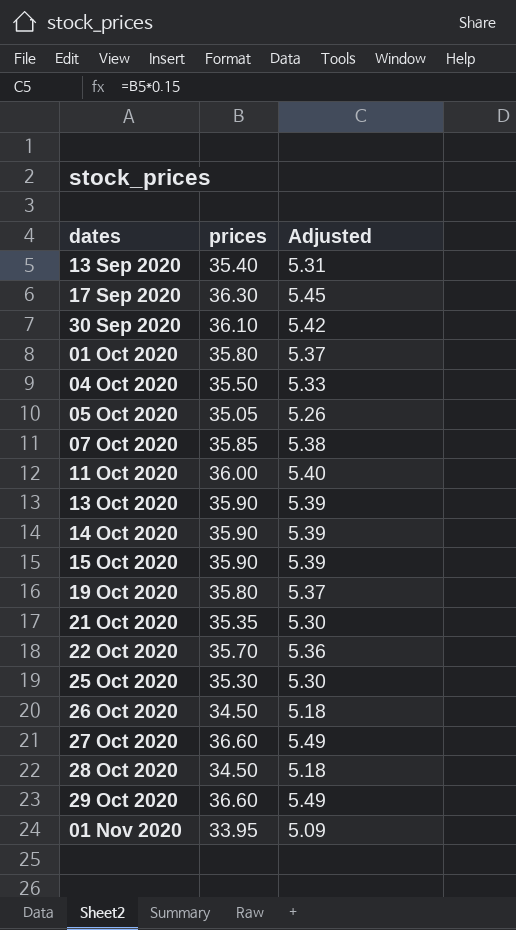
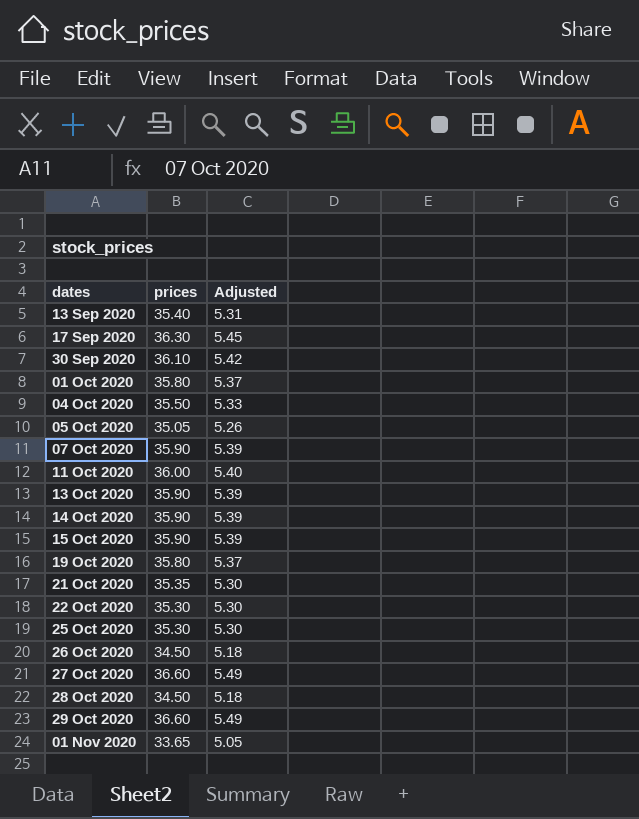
07 Oct 2020 | prices: 35.85 -> 35.90
07 Oct 2020 | Adjusted: 5.38 -> 5.39
22 Oct 2020 | prices: 35.70 -> 35.30
22 Oct 2020 | Adjusted: 5.36 -> 5.30
01 Nov 2020 | prices: 33.95 -> 33.65
01 Nov 2020 | Adjusted: 5.09 -> 5.05

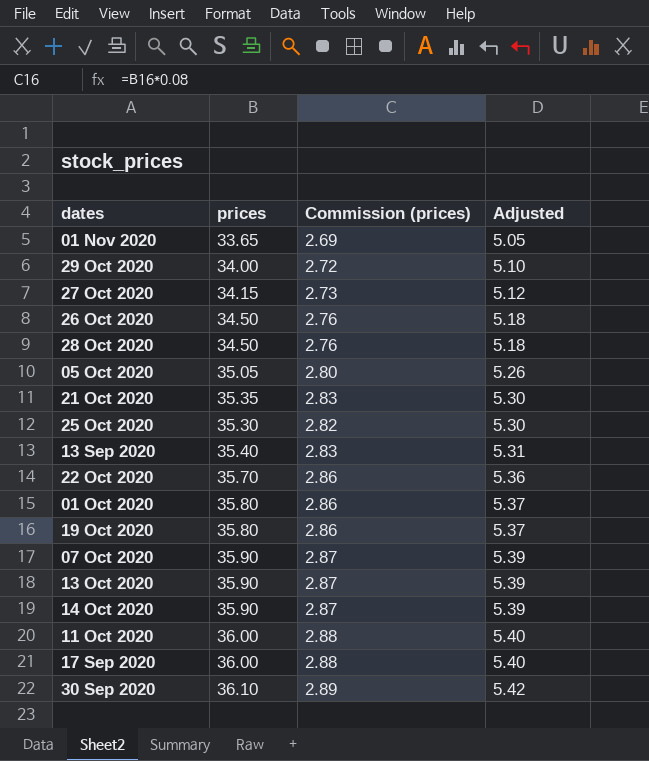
row order: dates ascending -> Adjusted ascending
column Commission (prices) | formula: none -> [prices] * 0.08
row 04 Oct 2020: 35.50 | 5.33 -> none
row 15 Oct 2020: 35.90 | 5.39 -> none
29 Oct 2020 | prices: 36.60 -> 34.00
29 Oct 2020 | Adjusted: 5.49 -> 5.10
27 Oct 2020 | prices: 36.60 -> 34.15
27 Oct 2020 | Adjusted: 5.49 -> 5.12
22 Oct 2020 | prices: 35.30 -> 35.70
22 Oct 2020 | Adjusted: 5.30 -> 5.36
17 Sep 2020 | prices: 36.30 -> 36.00
17 Sep 2020 | Adjusted: 5.45 -> 5.40

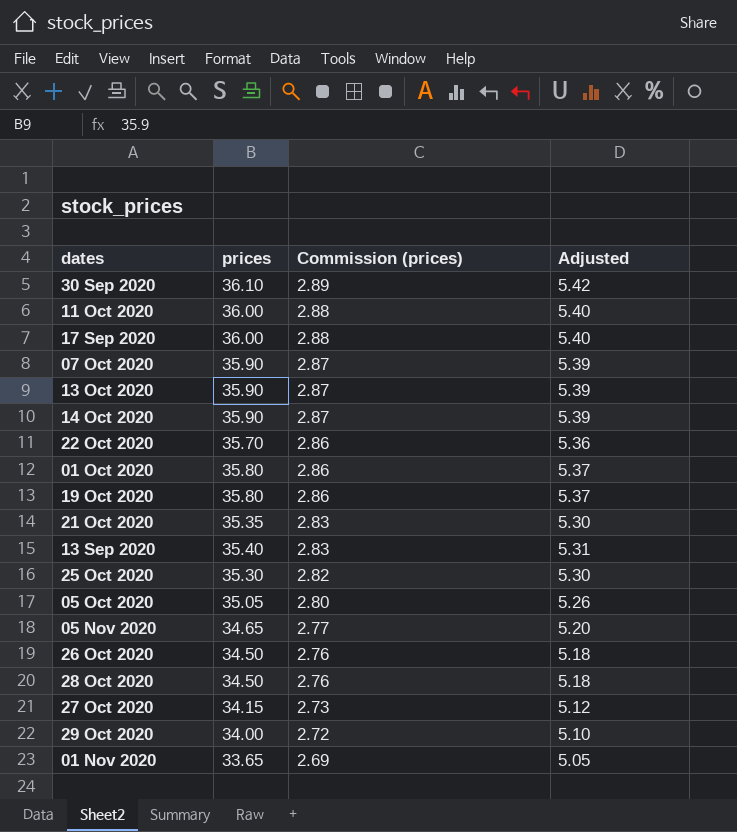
row order: Adjusted ascending -> Commission (prices) descending
row 05 Nov 2020: none -> 34.65 | 2.77 | 5.20

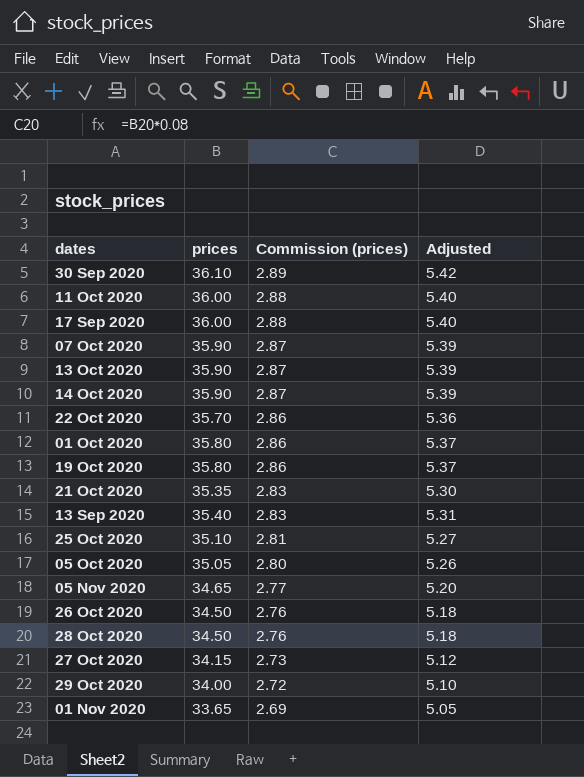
25 Oct 2020 | prices: 35.30 -> 35.10
25 Oct 2020 | Commission (prices): 2.82 -> 2.81
25 Oct 2020 | Adjusted: 5.30 -> 5.27

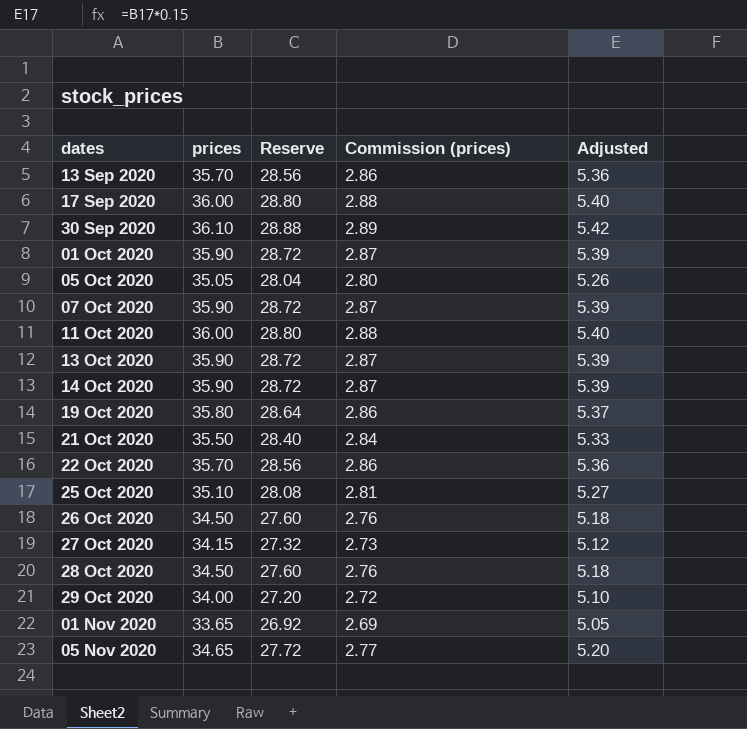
row order: Commission (prices) descending -> dates ascending
column Reserve | formula: none -> [prices] * 0.8
13 Sep 2020 | prices: 35.40 -> 35.70
13 Sep 2020 | Commission (prices): 2.83 -> 2.86
13 Sep 2020 | Adjusted: 5.31 -> 5.36
01 Oct 2020 | prices: 35.80 -> 35.90
01 Oct 2020 | Commission (prices): 2.86 -> 2.87
01 Oct 2020 | Adjusted: 5.37 -> 5.39
21 Oct 2020 | prices: 35.35 -> 35.50
21 Oct 2020 | Commission (prices): 2.83 -> 2.84
21 Oct 2020 | Adjusted: 5.30 -> 5.33

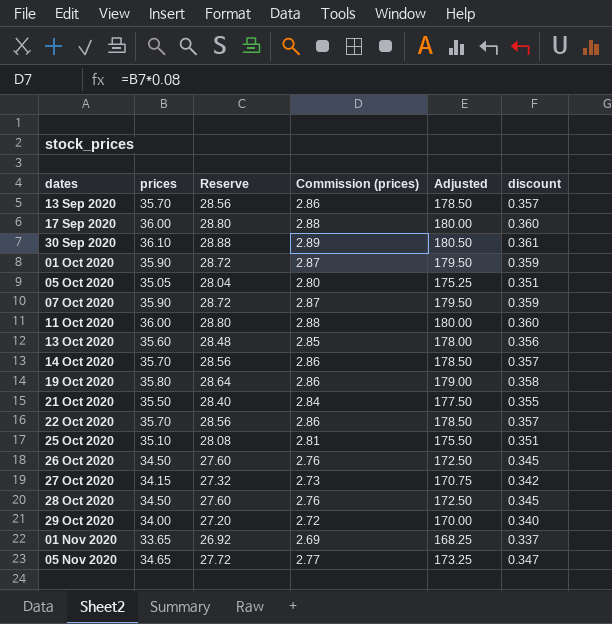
column Adjusted | formula: [prices] * 0.15 -> [prices] * 5
column discount | formula: none -> [prices] * 0.01
13 Oct 2020 | prices: 35.90 -> 35.60
13 Oct 2020 | Reserve: 28.72 -> 28.48
13 Oct 2020 | Commission (prices): 2.87 -> 2.85
14 Oct 2020 | prices: 35.90 -> 35.70
14 Oct 2020 | Reserve: 28.72 -> 28.56
14 Oct 2020 | Commission (prices): 2.87 -> 2.86

